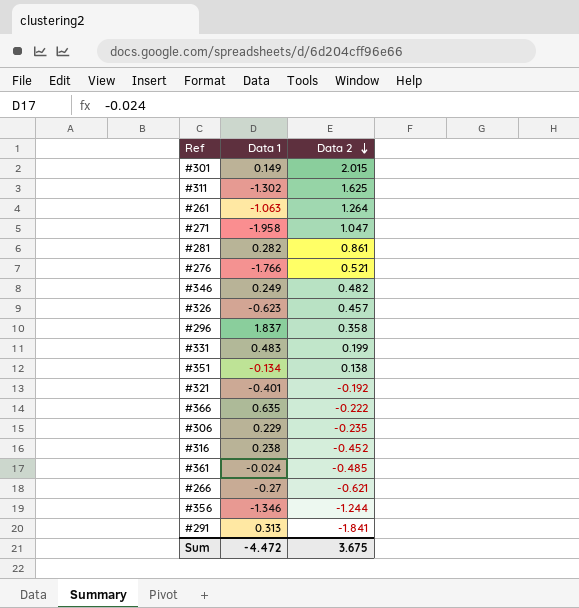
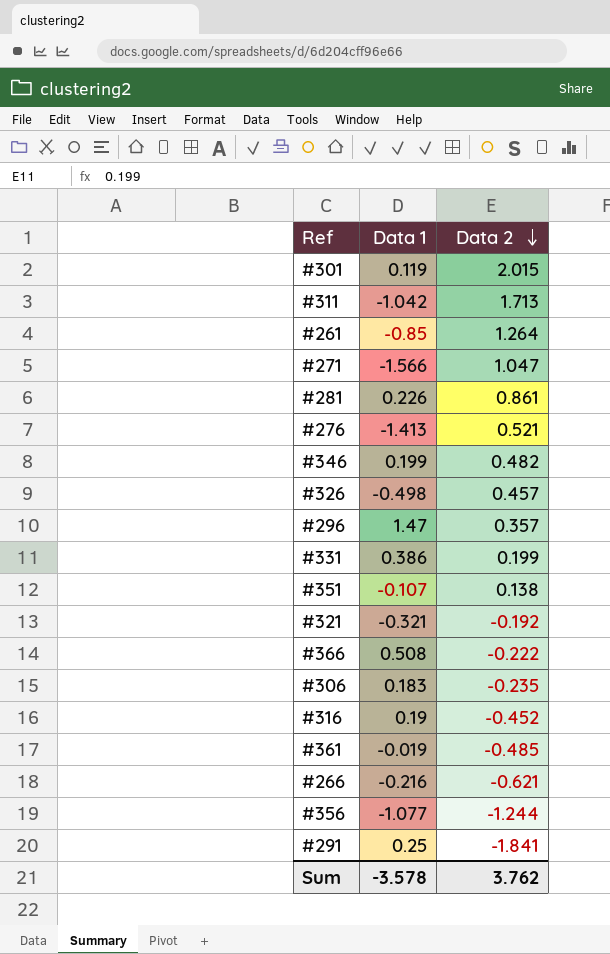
#301 | Data 1: 0.149 -> 0.119
#311 | Data 1: -1.302 -> -1.042
#311 | Data 2: 1.625 -> 1.713
#261 | Data 1: -1.063 -> -0.85
#271 | Data 1: -1.958 -> -1.566
#281 | Data 1: 0.282 -> 0.226
#276 | Data 1: -1.766 -> -1.413
#346 | Data 1: 0.249 -> 0.199
#326 | Data 1: -0.623 -> -0.498
#296 | Data 1: 1.837 -> 1.47
#296 | Data 2: 0.358 -> 0.357
#331 | Data 1: 0.483 -> 0.386
#351 | Data 1: -0.134 -> -0.107
#321 | Data 1: -0.401 -> -0.321
#366 | Data 1: 0.635 -> 0.508
#306 | Data 1: 0.229 -> 0.183
#316 | Data 1: 0.238 -> 0.19
#361 | Data 1: -0.024 -> -0.019
#266 | Data 1: -0.27 -> -0.216
#356 | Data 1: -1.346 -> -1.077
#291 | Data 1: 0.313 -> 0.25
Sum | Data 1: -4.472 -> -3.578
Sum | Data 2: 3.675 -> 3.762

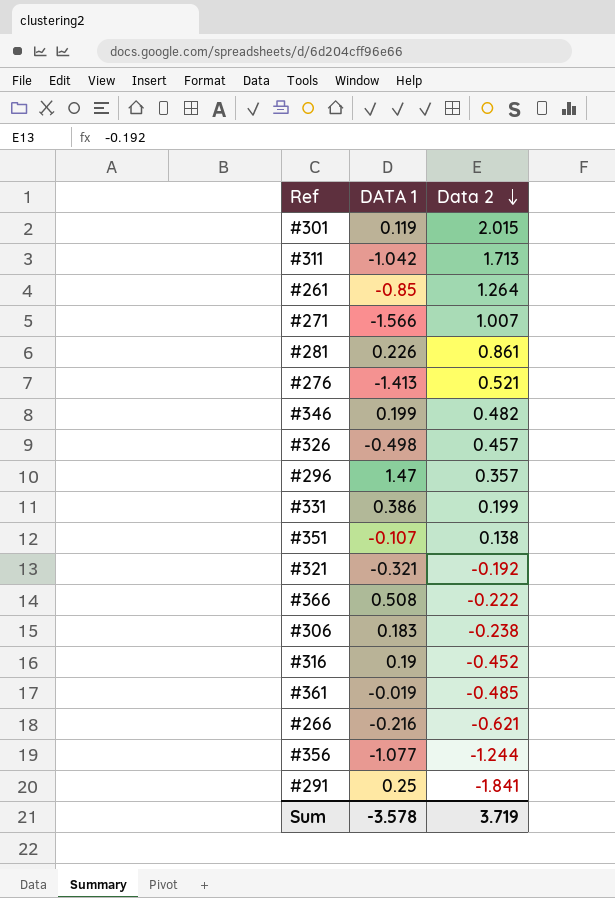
column name: Data 1 -> DATA 1
#271 | Data 2: 1.047 -> 1.007
#306 | Data 2: -0.235 -> -0.238
Sum | Data 2: 3.762 -> 3.719

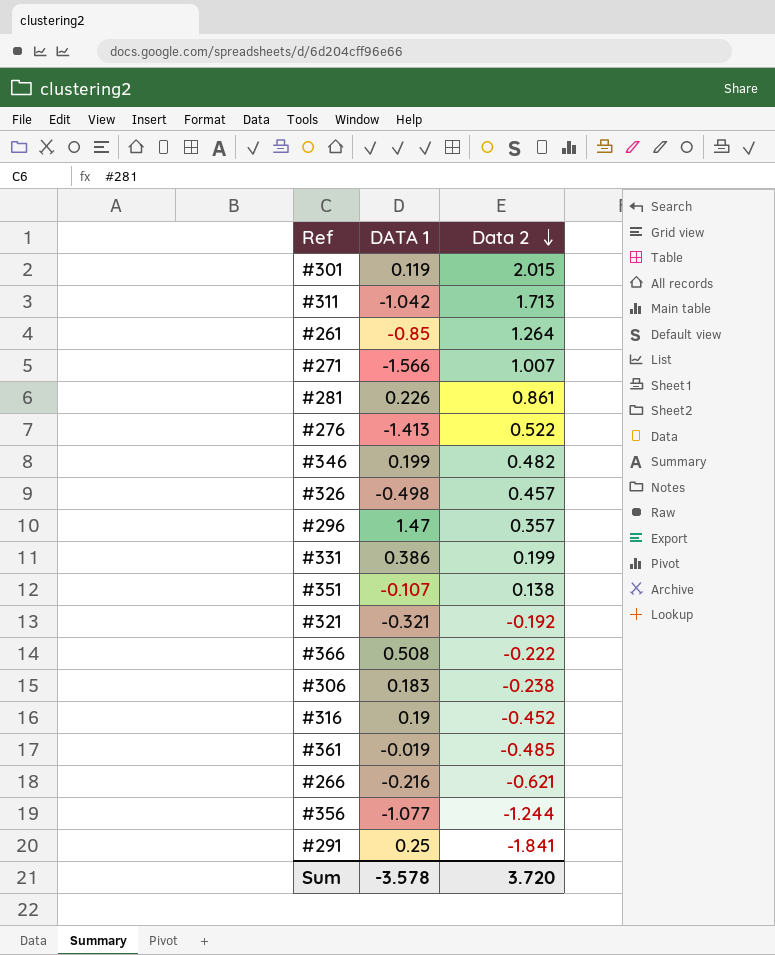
#276 | Data 2: 0.521 -> 0.522
Sum | Data 2: 3.719 -> 3.720

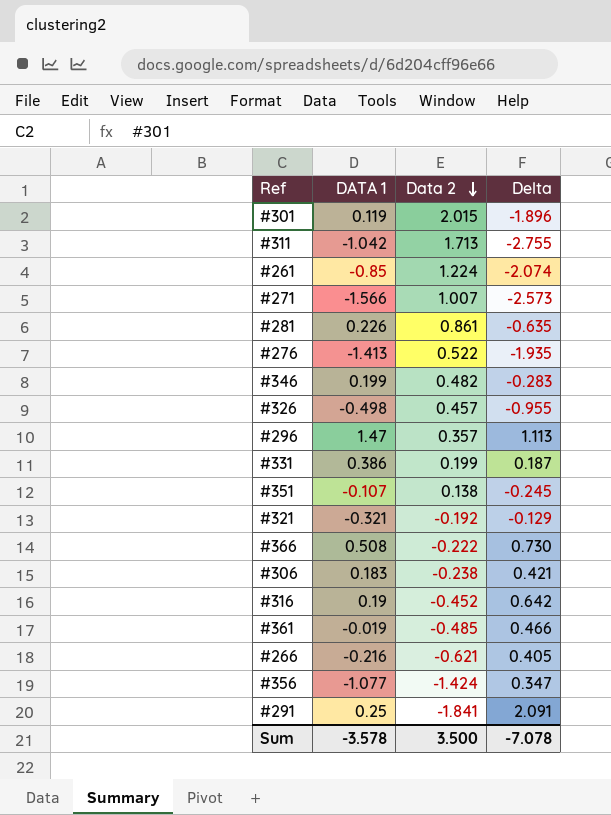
column Delta | formula: none -> [DATA 1] - [Data 2]
#261 | Data 2: 1.264 -> 1.224
#356 | Data 2: -1.244 -> -1.424
Sum | Data 2: 3.720 -> 3.500

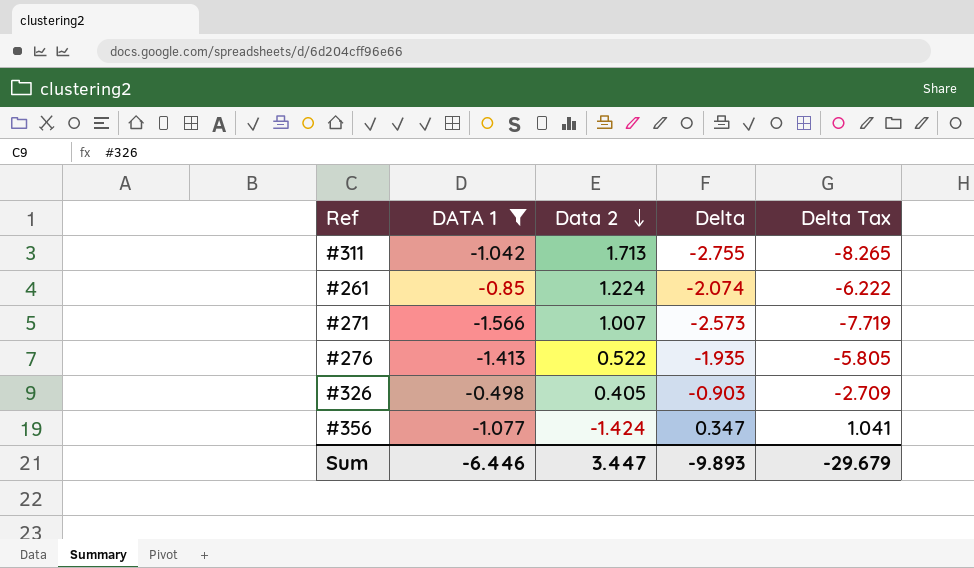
filter: none -> DATA 1 <= -0.498
column Delta Tax | formula: none -> [Delta] * 3
#326 | Data 2: 0.457 -> 0.405
#326 | Delta: -0.955 -> -0.903
Sum | DATA 1: -3.578 -> -6.446
Sum | Data 2: 3.500 -> 3.447
Sum | Delta: -7.078 -> -9.893

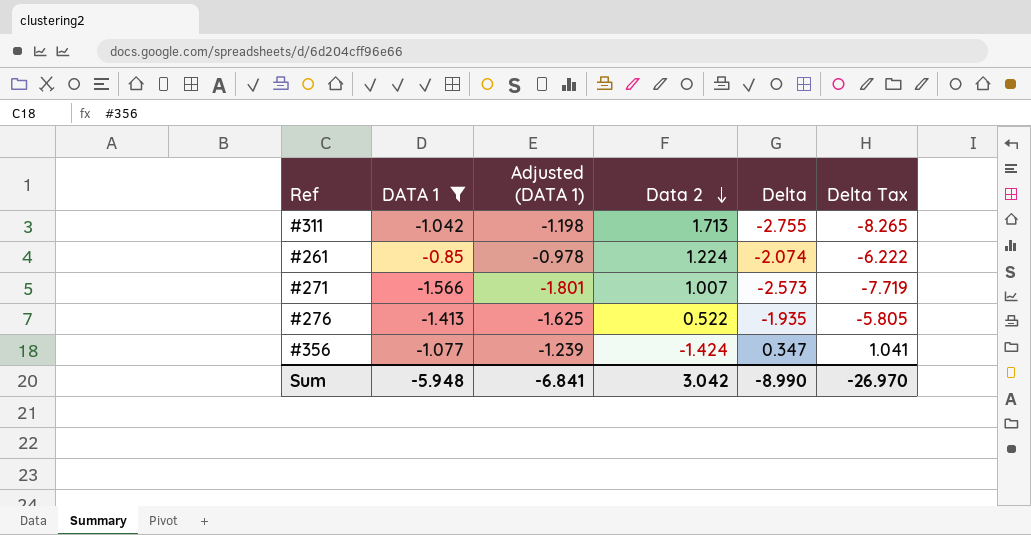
column Adjusted (DATA 1) | formula: none -> [DATA 1] * 1.15
row #326: -0.498 | 0.405 | -0.903 | -2.709 -> none
Sum | DATA 1: -6.446 -> -5.948
Sum | Data 2: 3.447 -> 3.042
Sum | Delta: -9.893 -> -8.990
Sum | Delta Tax: -29.679 -> -26.970

